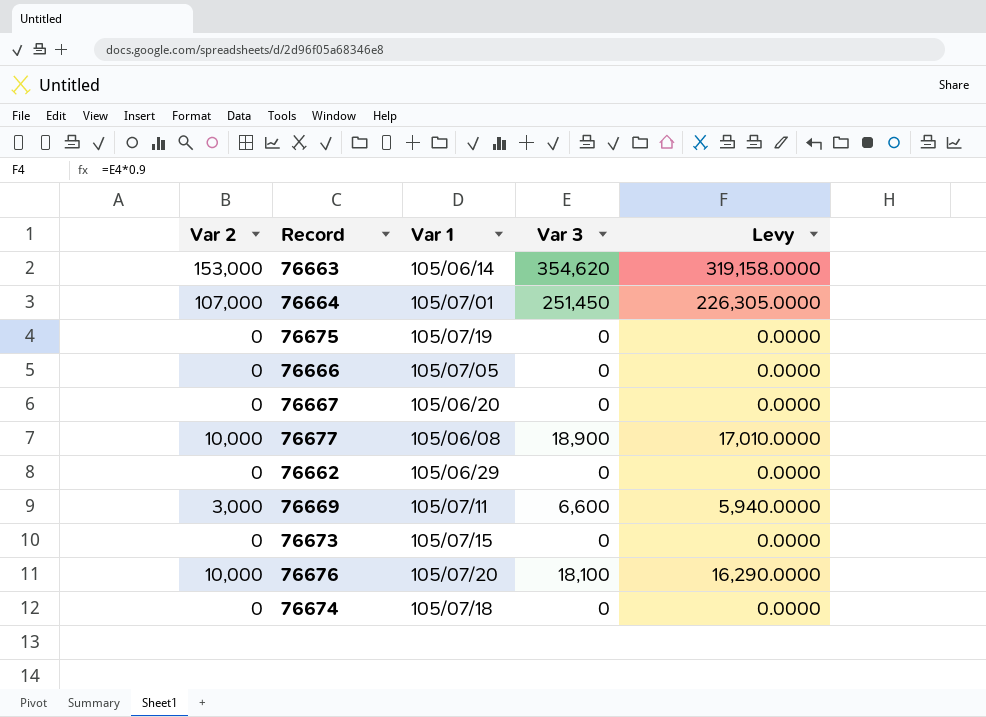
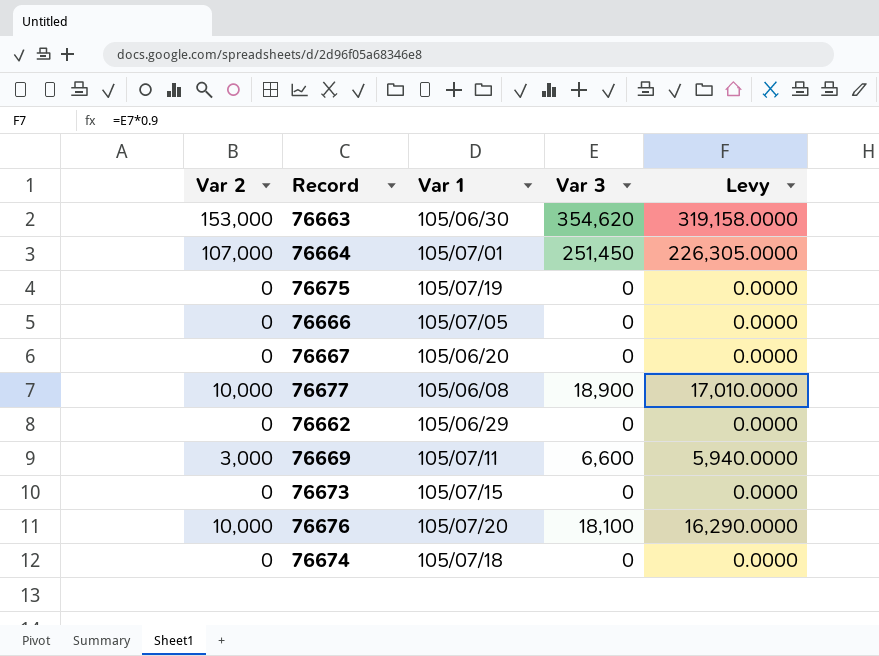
76663 | Var 1: 105/06/14 -> 105/06/30

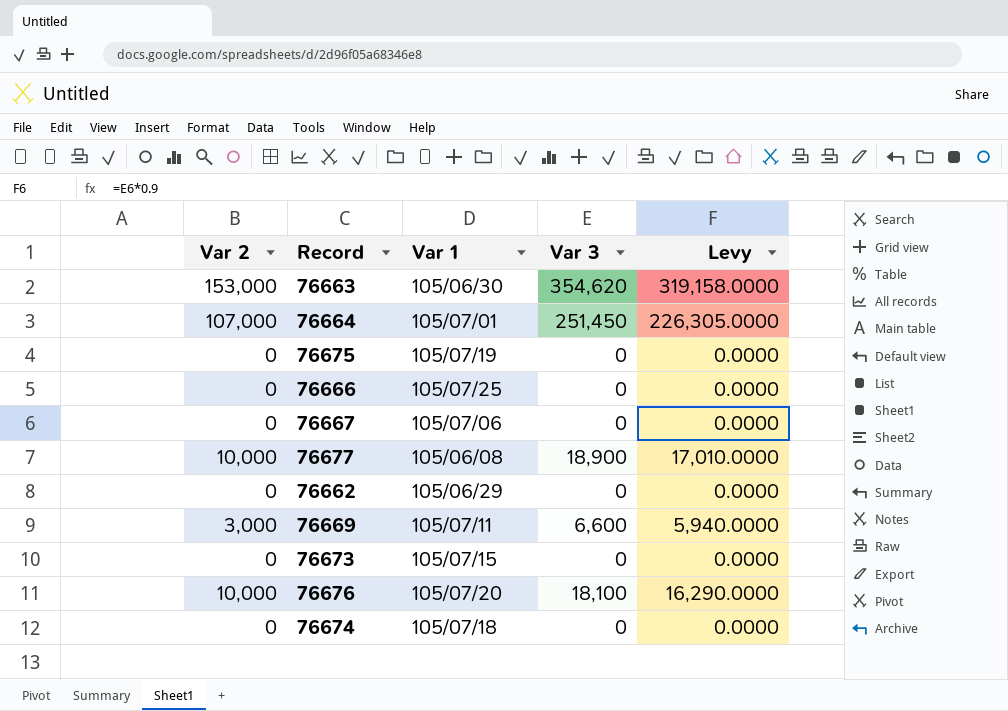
76666 | Var 1: 105/07/05 -> 105/07/25
76667 | Var 1: 105/06/20 -> 105/07/06

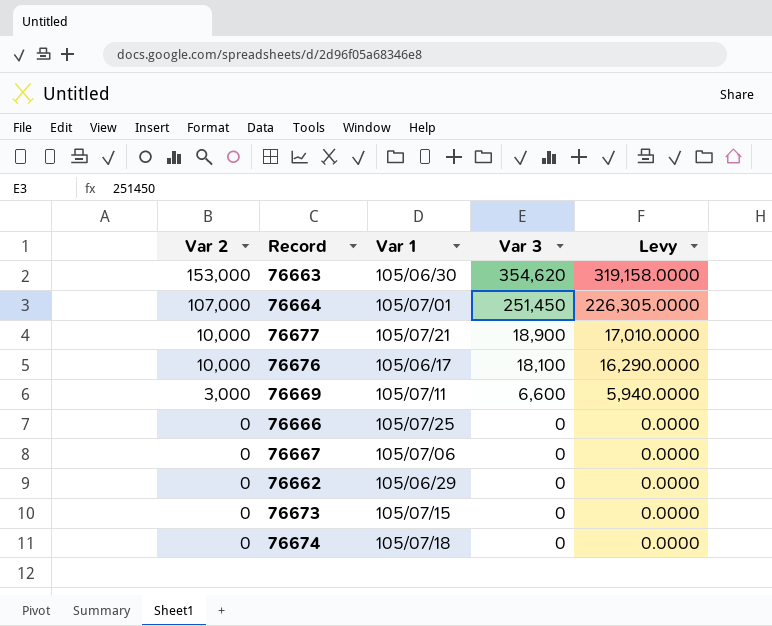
row order: none -> Var 2 descending
row 76675: 0 | 105/07/19 | 0 | 0.0000 -> none
76677 | Var 1: 105/06/08 -> 105/07/21
76676 | Var 1: 105/07/20 -> 105/06/17

